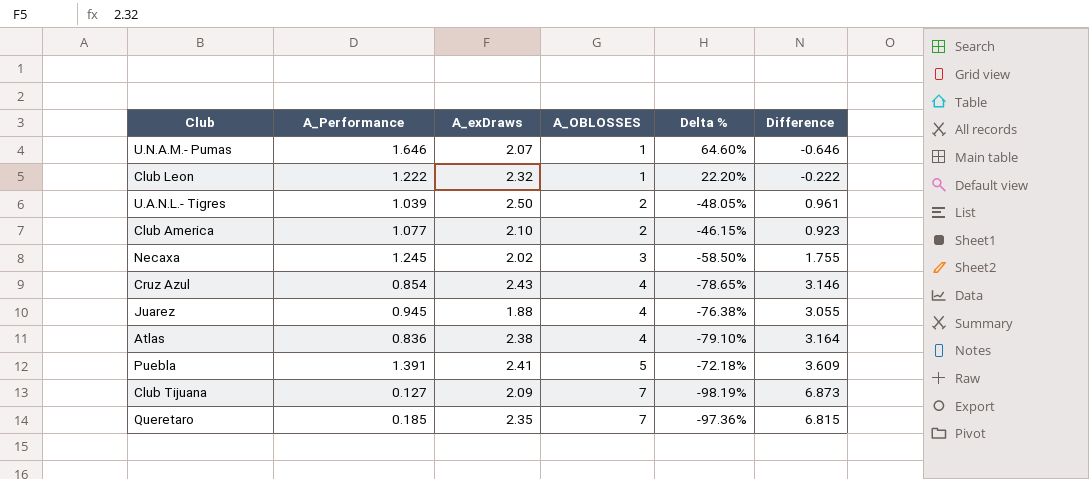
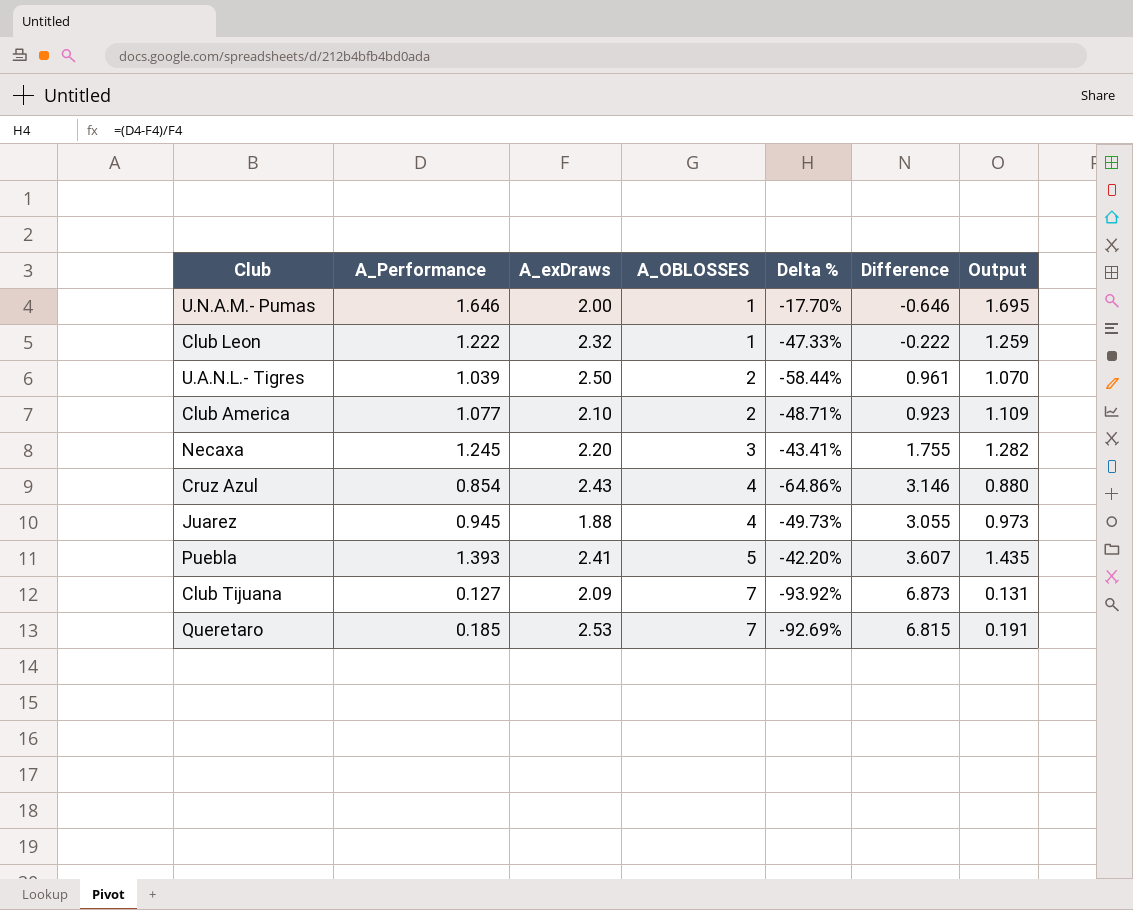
column Delta % | formula: ([A_Performance] - [A_OBLOSSES]) / [A_OBLOSSES] -> ([A_Performance] - [A_exDraws]) / [A_exDraws]
column Output | formula: none -> [A_Performance] * 1.03
row Atlas: 0.836 | 2.38 | 4 | -79.10% | 3.164 -> none
U.N.A.M.- Pumas | A_exDraws: 2.07 -> 2.00
Necaxa | A_exDraws: 2.02 -> 2.20
Puebla | A_Performance: 1.391 -> 1.393
Puebla | Difference: 3.609 -> 3.607
Queretaro | A_exDraws: 2.35 -> 2.53

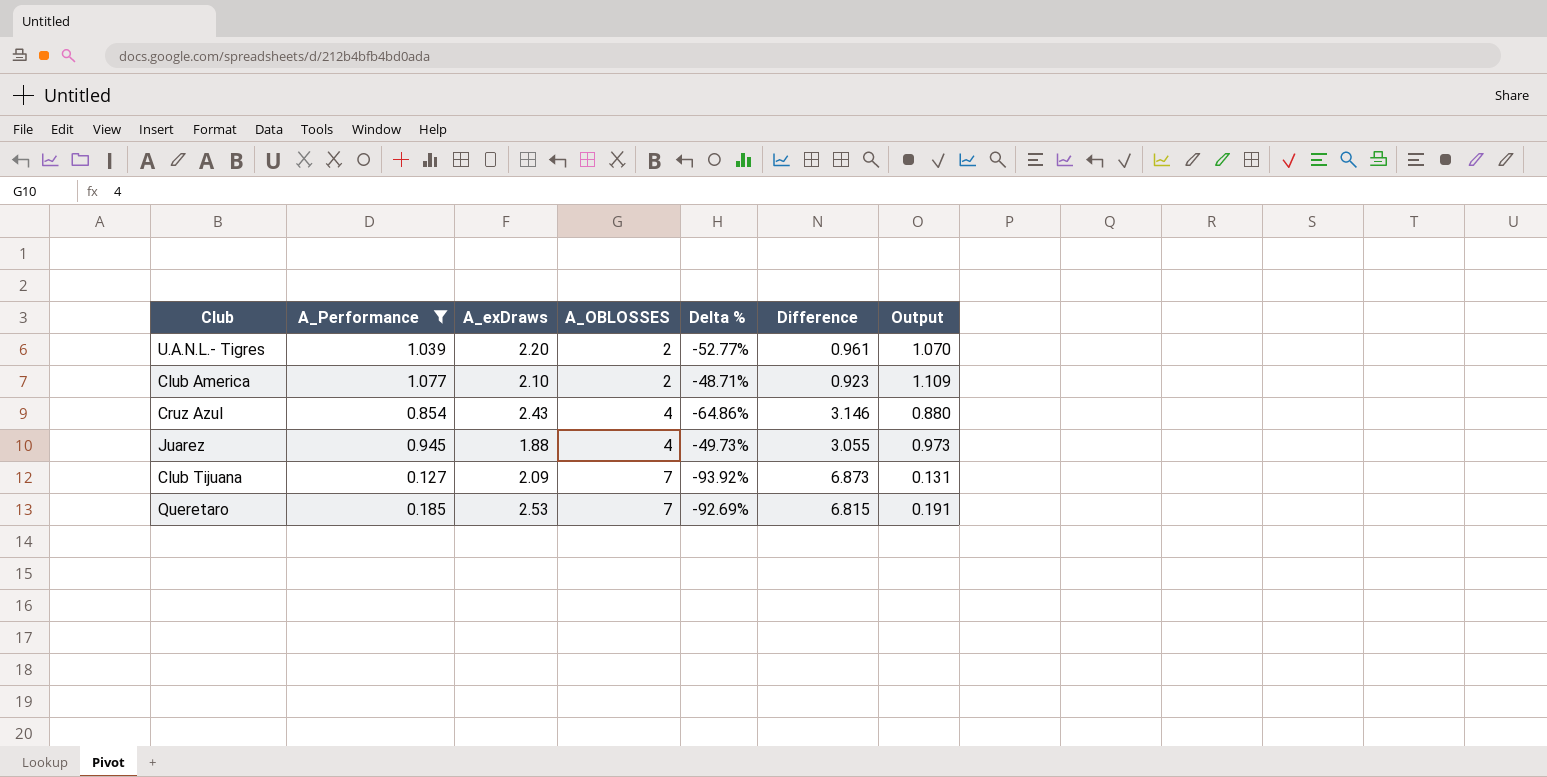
filter: none -> A_Performance <= 1.077
U.A.N.L.- Tigres | A_exDraws: 2.50 -> 2.20
U.A.N.L.- Tigres | Delta %: -58.44% -> -52.77%

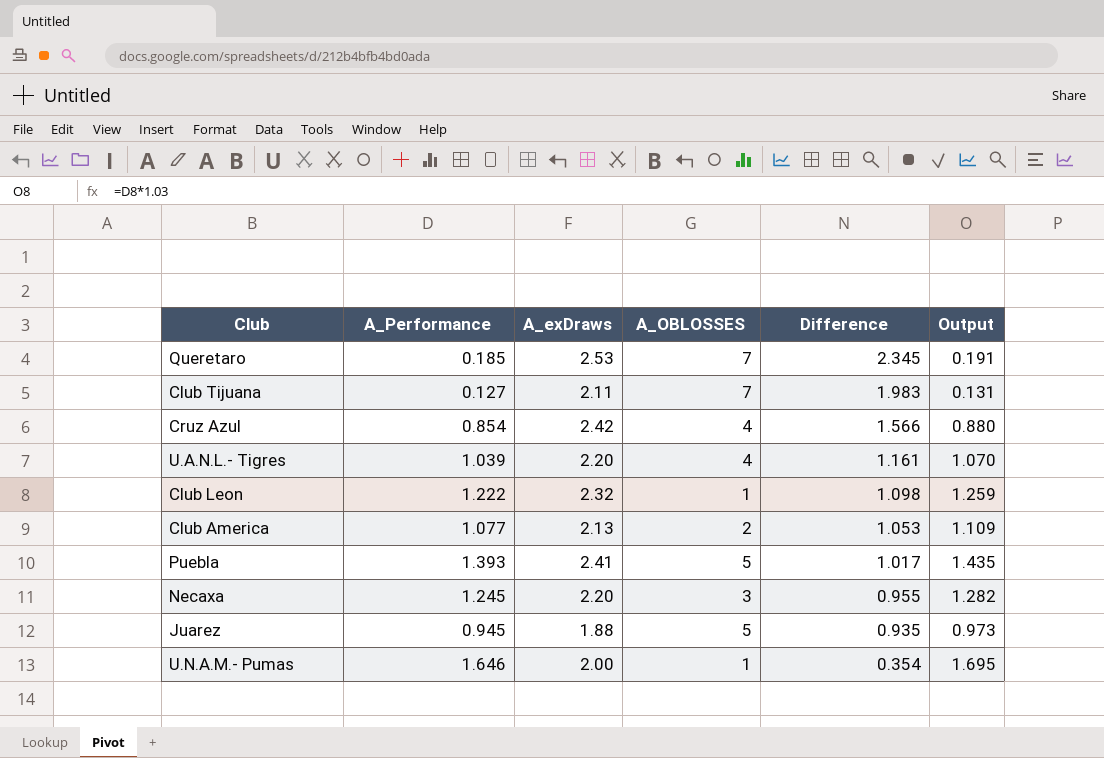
filter: A_Performance <= 1.077 -> none
row order: A_OBLOSSES ascending -> Difference descending
column Delta % | formula: ([A_Performance] - [A_exDraws]) / [A_exDraws] -> none
column Difference | formula: [A_OBLOSSES] - [A_Performance] -> [A_exDraws] - [A_Performance]
Club Tijuana | A_exDraws: 2.09 -> 2.11
Cruz Azul | A_exDraws: 2.43 -> 2.42
U.A.N.L.- Tigres | A_OBLOSSES: 2 -> 4
Club America | A_exDraws: 2.10 -> 2.13
Juarez | A_OBLOSSES: 4 -> 5

